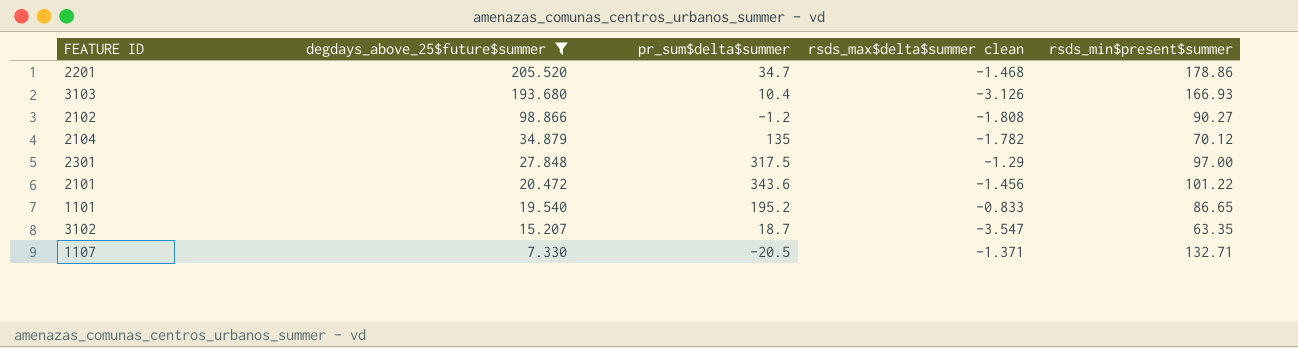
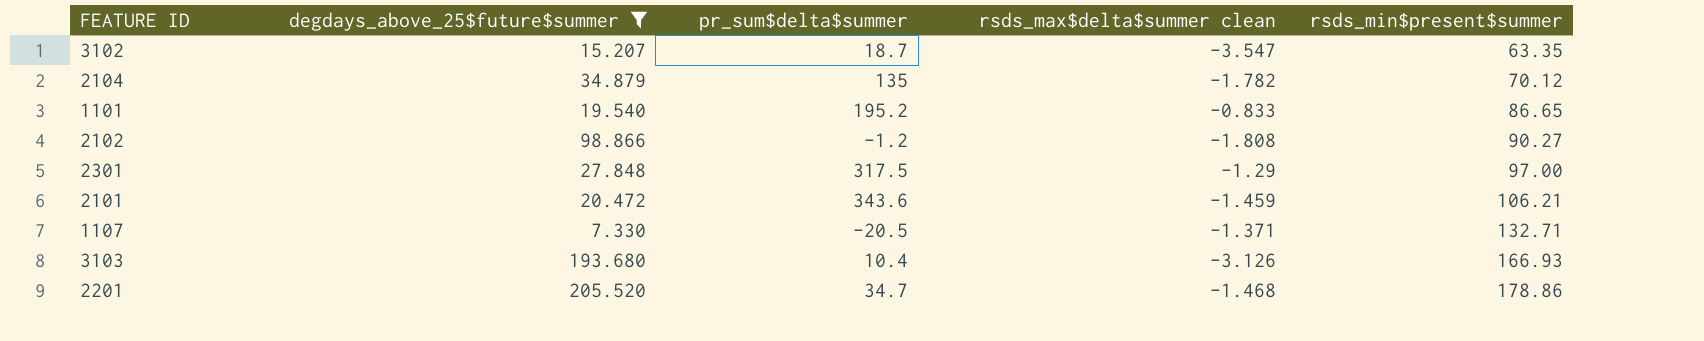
row order: degdays_above_25$future$summer descending -> rsds_min$present$summer ascending
2101 | rsds_max$delta$summer clean: -1.456 -> -1.459
2101 | rsds_min$present$summer: 101.22 -> 106.21

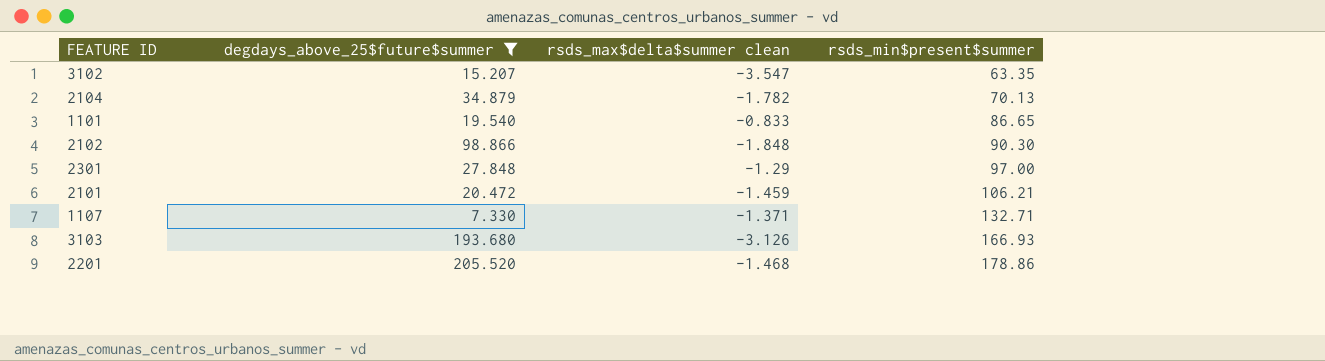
column pr_sum$delta$summer | position: 3 -> none
2104 | rsds_min$present$summer: 70.12 -> 70.13
2102 | rsds_max$delta$summer clean: -1.808 -> -1.848
2102 | rsds_min$present$summer: 90.27 -> 90.30

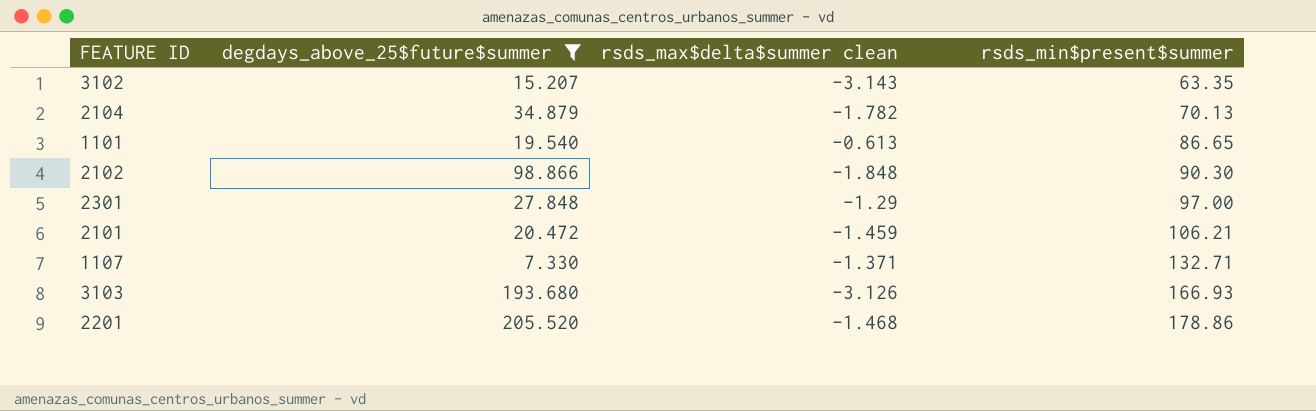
3102 | rsds_max$delta$summer clean: -3.547 -> -3.143
1101 | rsds_max$delta$summer clean: -0.833 -> -0.613

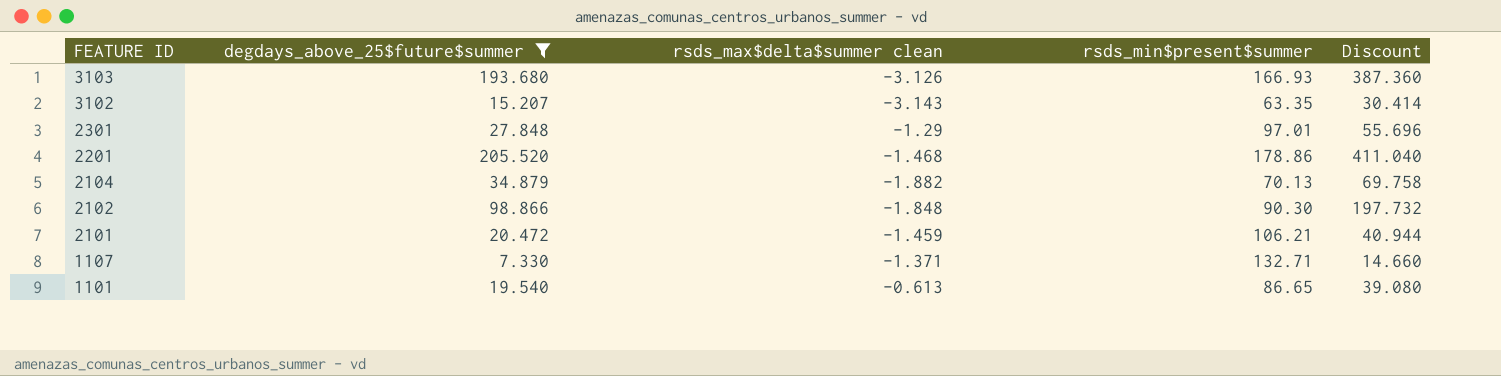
row order: rsds_min$present$summer ascending -> FEATURE ID descending
column Discount | formula: none -> [degdays_above_25$future$summer] * 2
2301 | rsds_min$present$summer: 97.00 -> 97.01
2104 | rsds_max$delta$summer clean: -1.782 -> -1.882

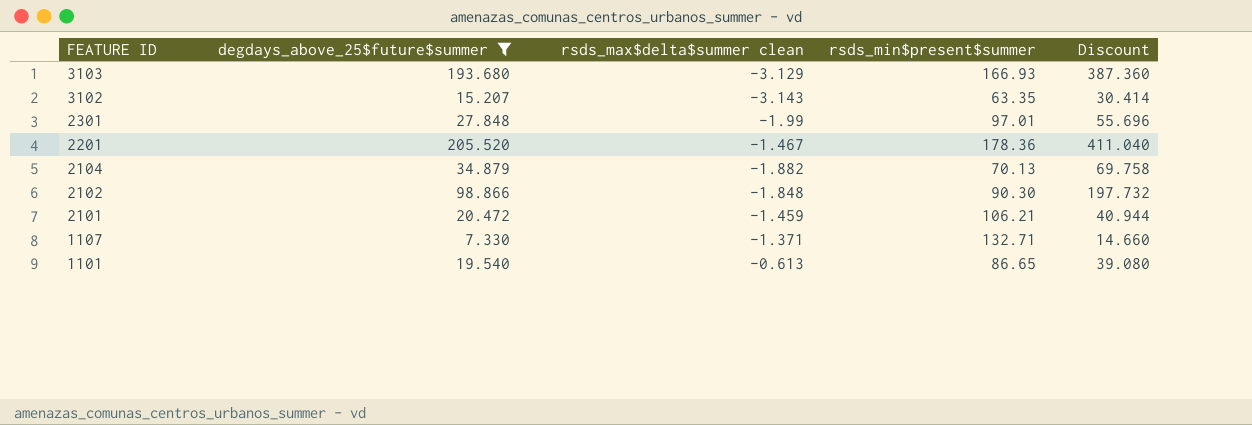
3103 | rsds_max$delta$summer clean: -3.126 -> -3.129
2301 | rsds_max$delta$summer clean: -1.29 -> -1.99
2201 | rsds_max$delta$summer clean: -1.468 -> -1.467
2201 | rsds_min$present$summer: 178.86 -> 178.36

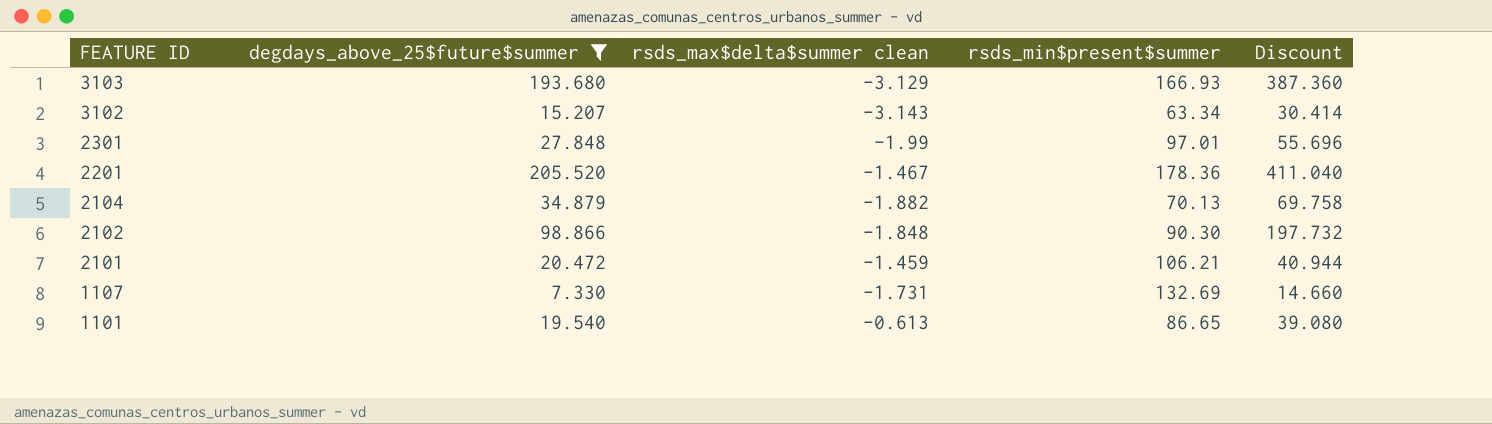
3102 | rsds_min$present$summer: 63.35 -> 63.34
1107 | rsds_max$delta$summer clean: -1.371 -> -1.731
1107 | rsds_min$present$summer: 132.71 -> 132.69

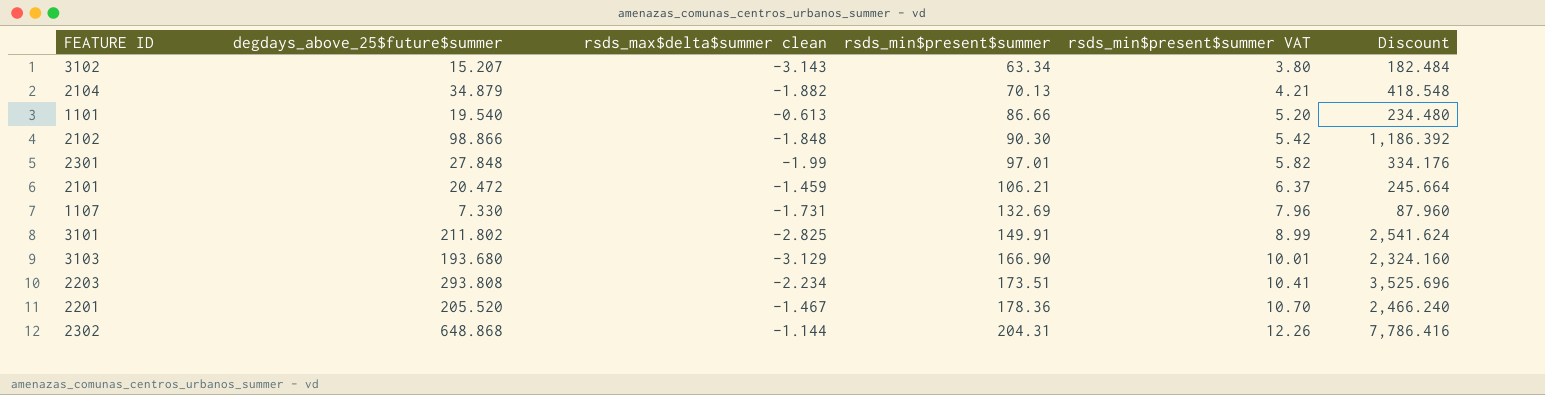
filter: degdays_above_25$future$summer <= 205.520 -> none
row order: FEATURE ID descending -> rsds_min$present$summer ascending
column rsds_min$present$summer VAT | formula: none -> [rsds_min$present$summer] * 0.06
column Discount | formula: [degdays_above_25$future$summer] * 2 -> [degdays_above_25$future$summer] * 12
1101 | rsds_min$present$summer: 86.65 -> 86.66
3103 | rsds_min$present$summer: 166.93 -> 166.90

